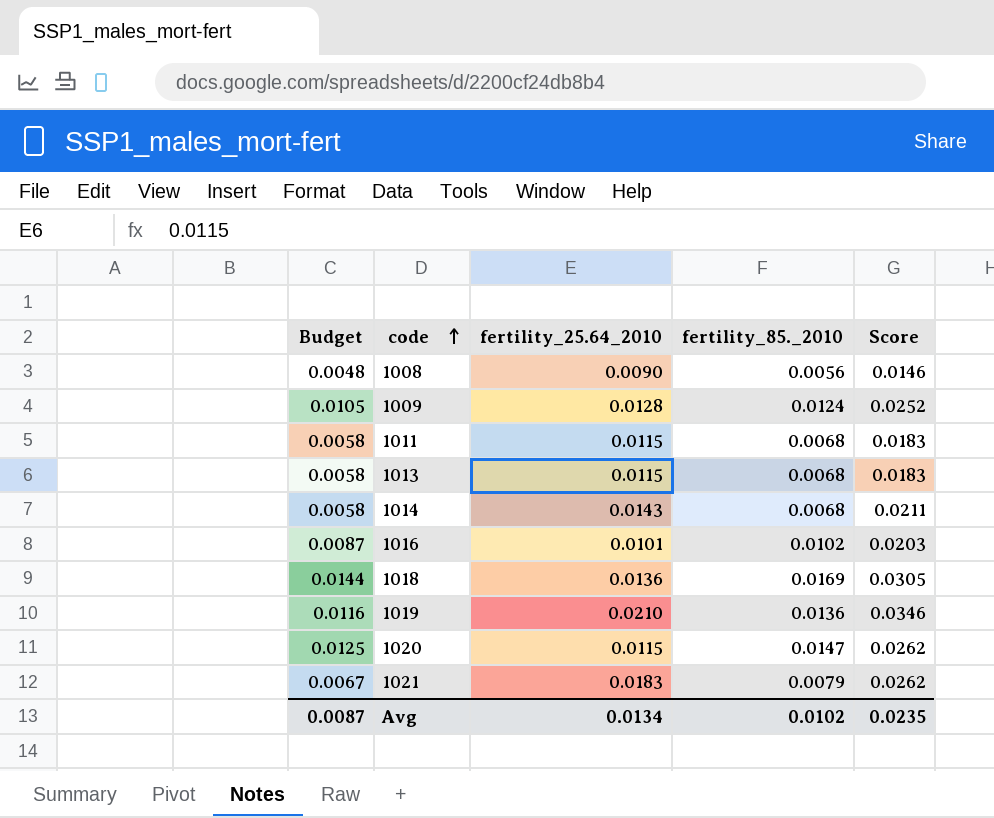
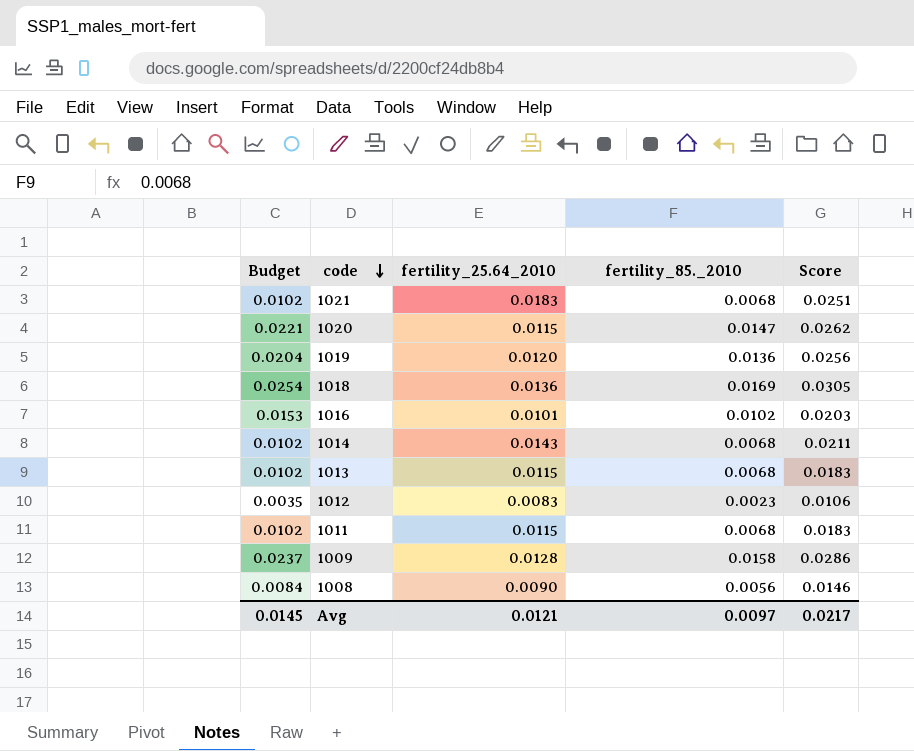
row order: code ascending -> code descending
column Budget | formula: [fertility_85._2010] * 0.85 -> [fertility_85._2010] * 1.5
1021 | fertility_85._2010: 0.0079 -> 0.0068
1021 | Score: 0.0262 -> 0.0251
1019 | fertility_25.64_2010: 0.0210 -> 0.0120
1019 | Score: 0.0346 -> 0.0256
row 1012: none -> 0.0035 | 0.0083 | 0.0023 | 0.0106
1009 | fertility_85._2010: 0.0124 -> 0.0158
1009 | Score: 0.0252 -> 0.0286
Avg | Budget: 0.0087 -> 0.0145
Avg | fertility_25.64_2010: 0.0134 -> 0.0121
Avg | fertility_85._2010: 0.0102 -> 0.0097
Avg | Score: 0.0235 -> 0.0217

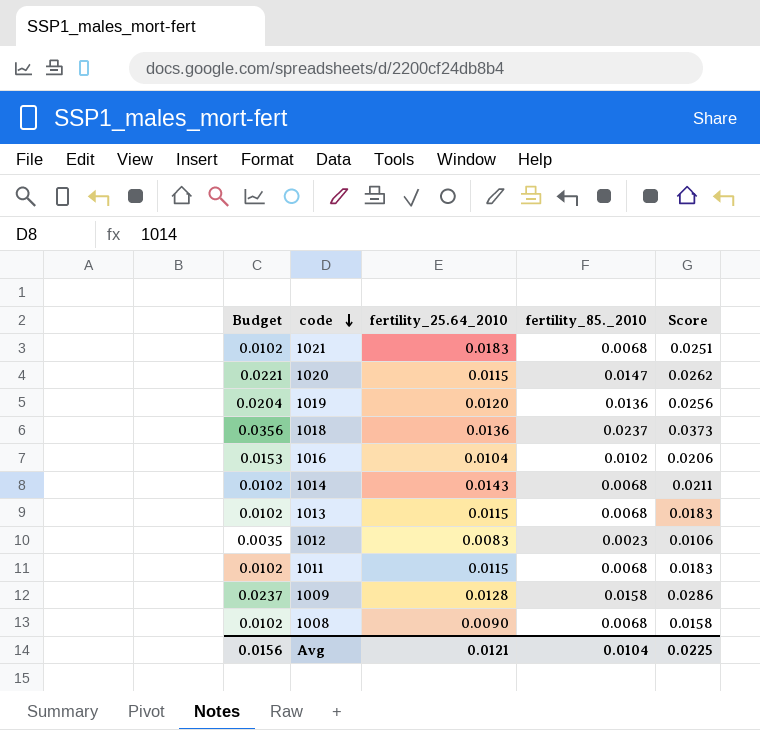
1018 | Budget: 0.0254 -> 0.0356
1018 | fertility_85._2010: 0.0169 -> 0.0237
1018 | Score: 0.0305 -> 0.0373
1016 | fertility_25.64_2010: 0.0101 -> 0.0104
1016 | Score: 0.0203 -> 0.0206
1008 | Budget: 0.0084 -> 0.0102
1008 | fertility_85._2010: 0.0056 -> 0.0068
1008 | Score: 0.0146 -> 0.0158
Avg | Budget: 0.0145 -> 0.0156
Avg | fertility_85._2010: 0.0097 -> 0.0104
Avg | Score: 0.0217 -> 0.0225

